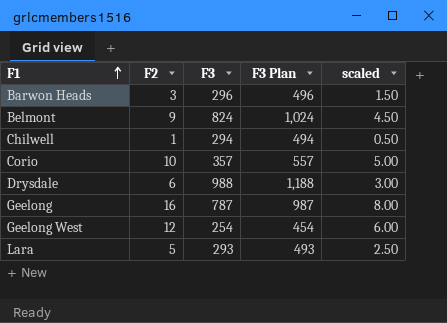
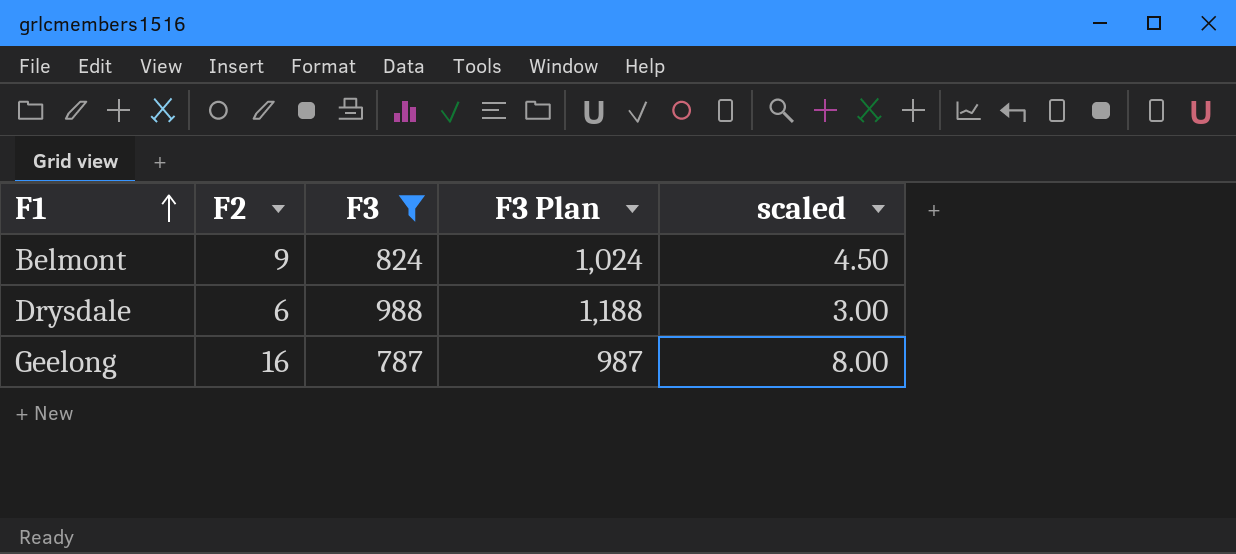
filter: none -> F3 >= 787

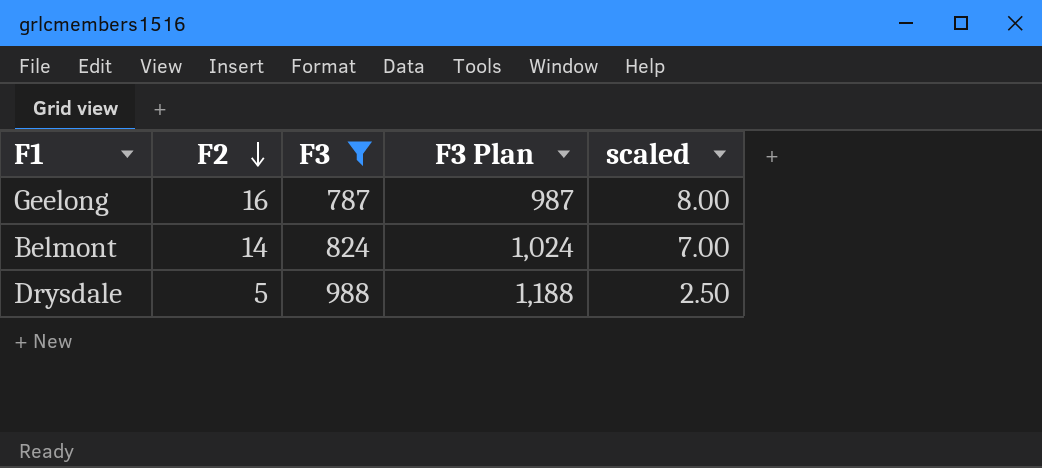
row order: F1 ascending -> F2 descending
Belmont | F2: 9 -> 14
Belmont | scaled: 4.50 -> 7.00
Drysdale | F2: 6 -> 5
Drysdale | scaled: 3.00 -> 2.50

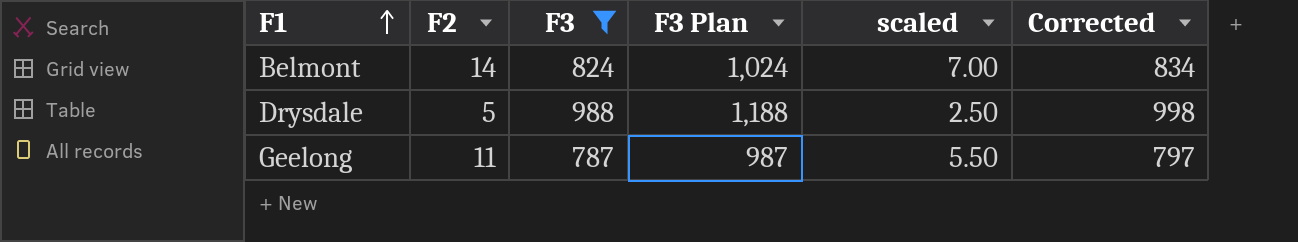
row order: F2 descending -> F1 ascending
column Corrected | formula: none -> [F3] + 10
Geelong | F2: 16 -> 11
Geelong | scaled: 8.00 -> 5.50

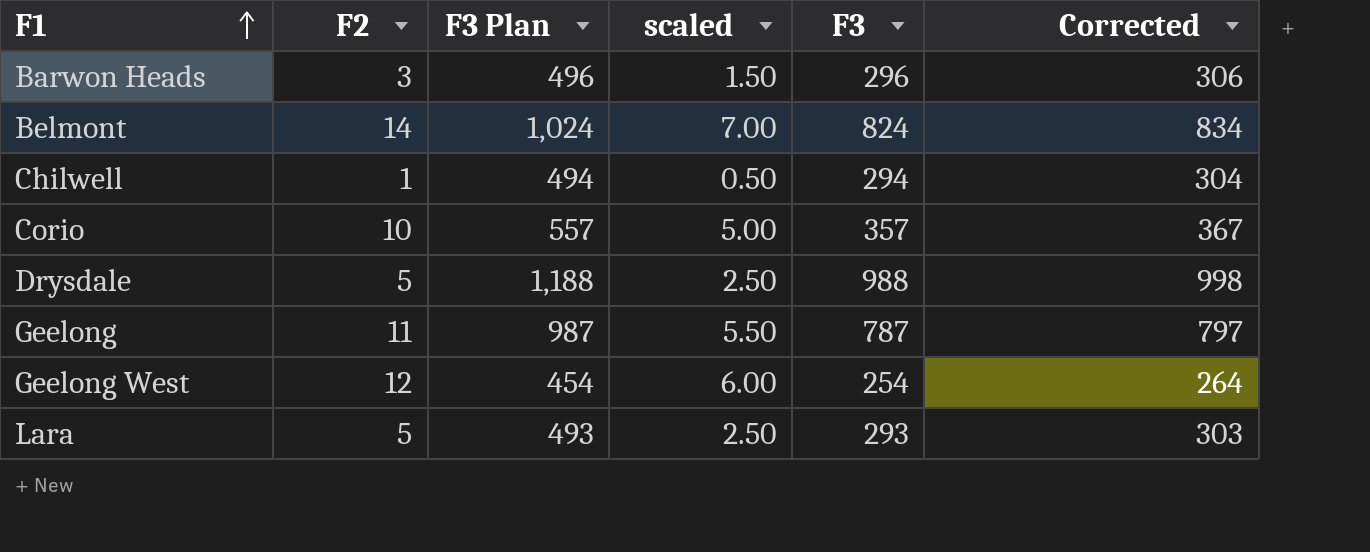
filter: F3 >= 787 -> none
column F3 | position: 3 -> 5

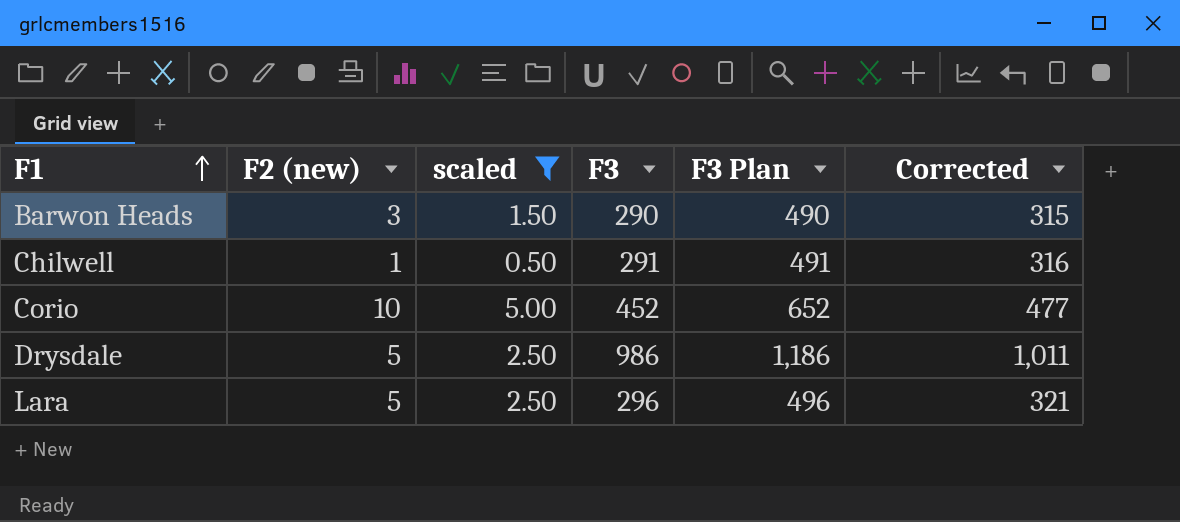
filter: none -> scaled <= 5.00
column name: F2 -> F2 (new)
column F3 Plan | position: 3 -> 5
column Corrected | formula: [F3] + 10 -> [F3] + 25
Barwon Heads | F3: 296 -> 290
Barwon Heads | F3 Plan: 496 -> 490
Chilwell | F3: 294 -> 291
Chilwell | F3 Plan: 494 -> 491
Corio | F3: 357 -> 452
Corio | F3 Plan: 557 -> 652
Drysdale | F3: 988 -> 986
Drysdale | F3 Plan: 1,188 -> 1,186
Lara | F3: 293 -> 296
Lara | F3 Plan: 493 -> 496

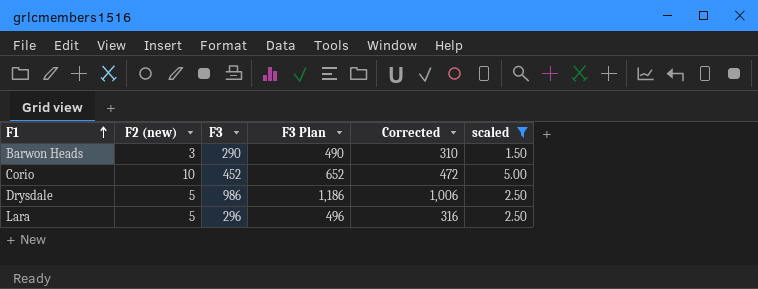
column Corrected | formula: [F3] + 25 -> [F3] + 20
column scaled | position: 3 -> 6
row Chilwell: 1 | 0.50 | 291 | 491 | 316 -> none

